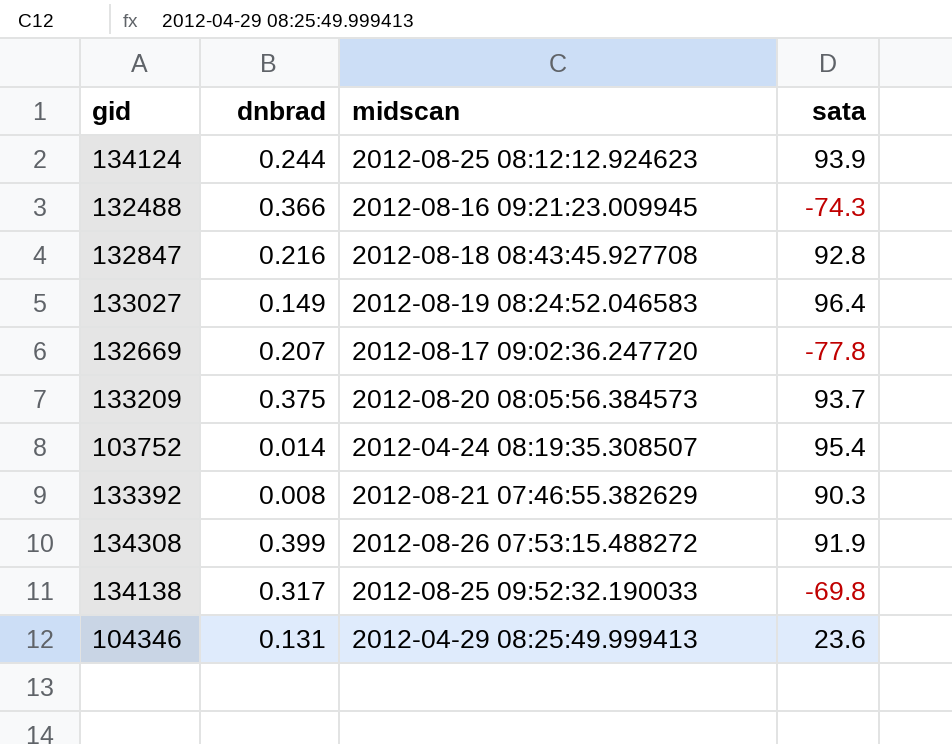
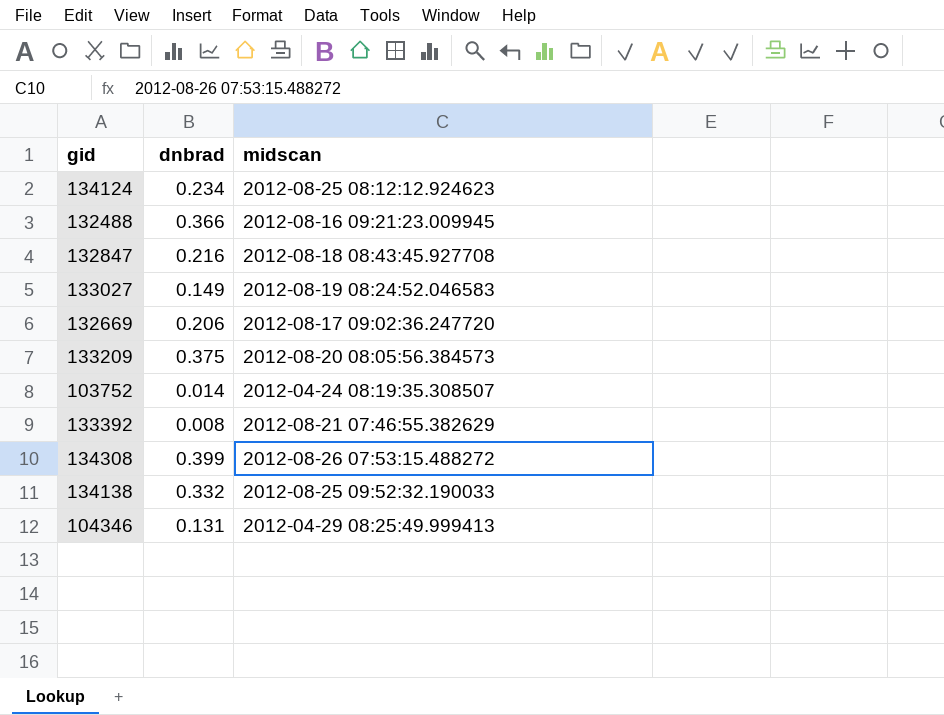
column sata | position: 4 -> none
134124 | dnbrad: 0.244 -> 0.234
132669 | dnbrad: 0.207 -> 0.206
134138 | dnbrad: 0.317 -> 0.332

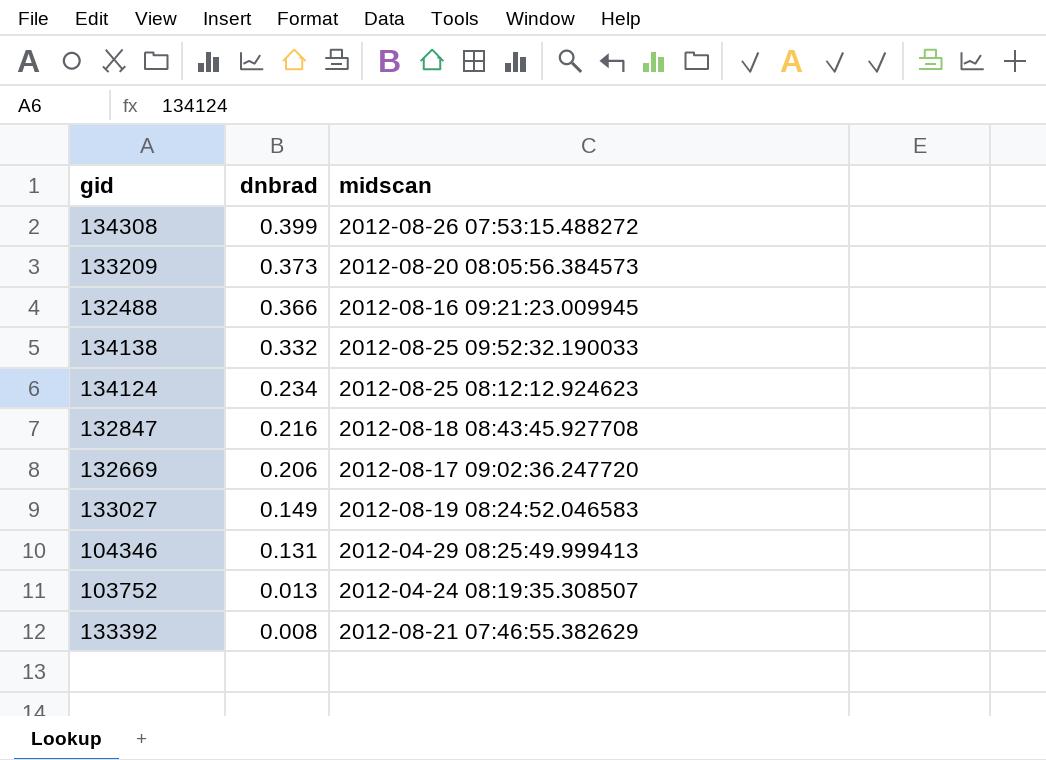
row order: none -> dnbrad descending
133209 | dnbrad: 0.375 -> 0.373
103752 | dnbrad: 0.014 -> 0.013

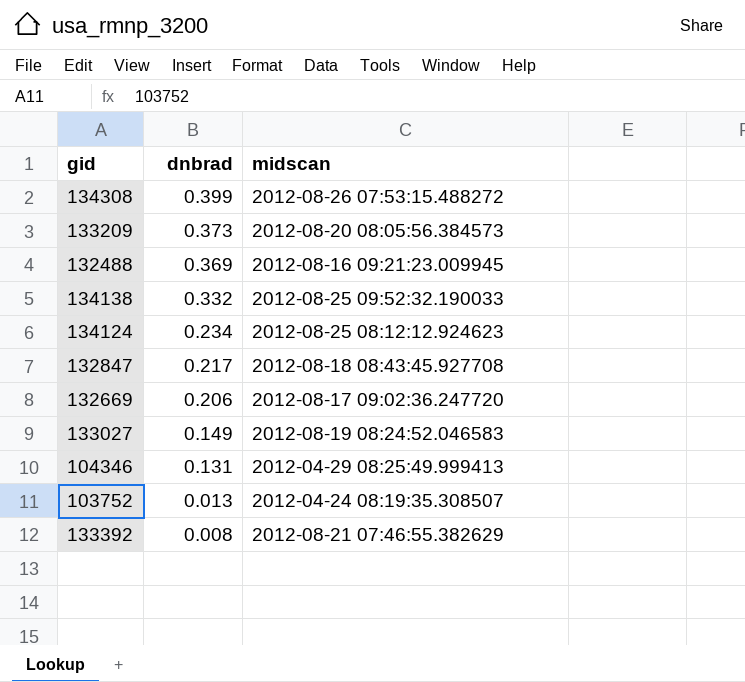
132488 | dnbrad: 0.366 -> 0.369
132847 | dnbrad: 0.216 -> 0.217

